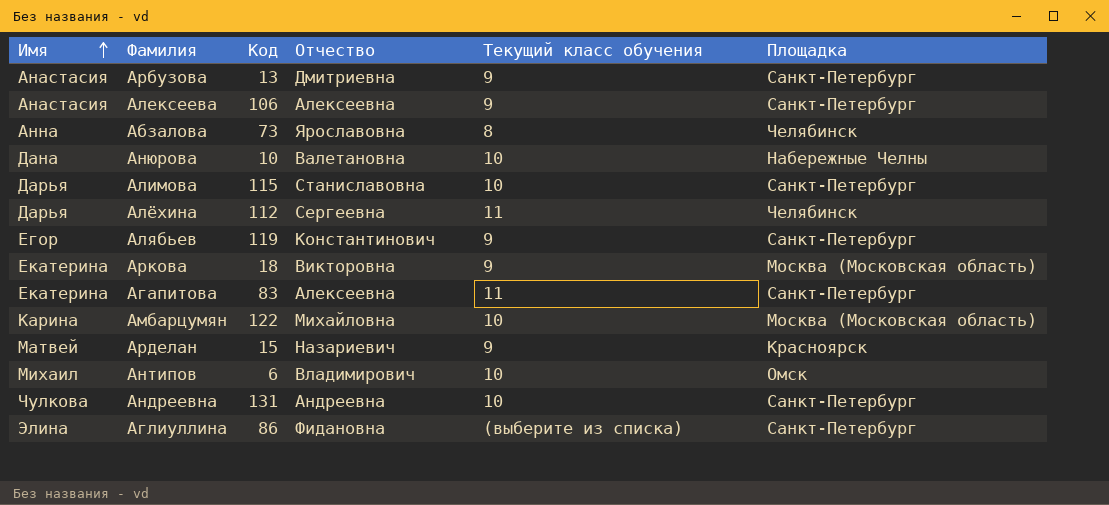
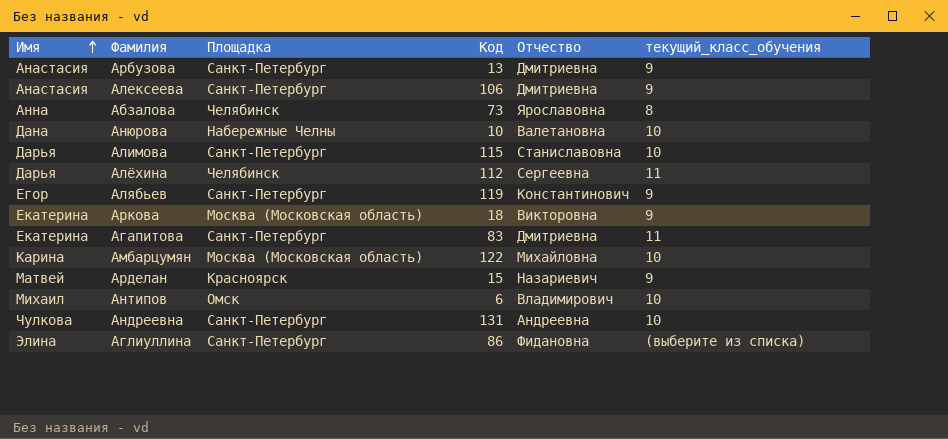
column Площадка | position: 6 -> 3
column name: Текущий класс обучения -> текущий_класс_обучения
Алексеева | Отчество: Алексеевна -> Дмитриевна
Агапитова | Отчество: Алексеевна -> Дмитриевна

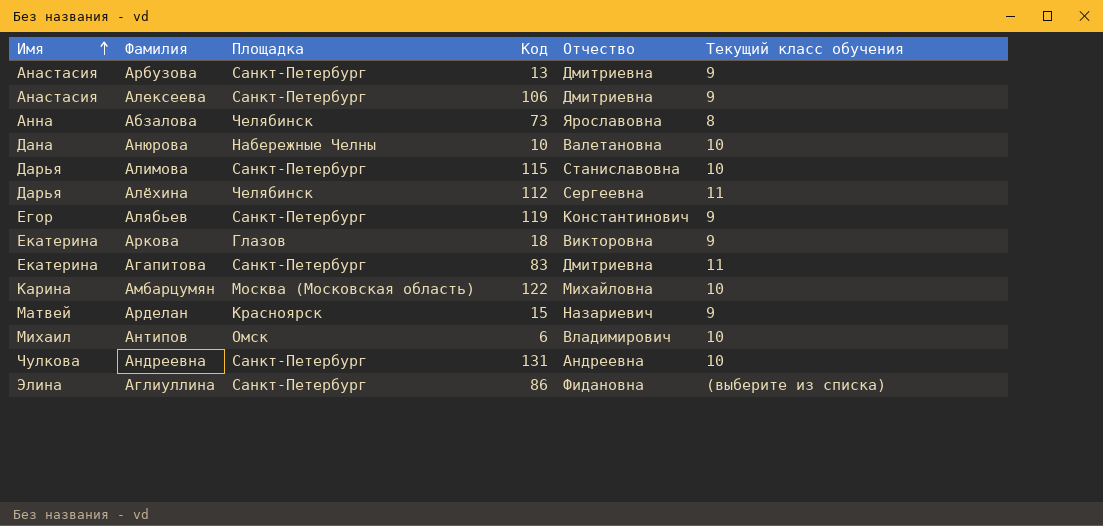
column name: текущий_класс_обучения -> Текущий класс обучения
Аркова | Площадка: Москва (Московская область) -> Глазов

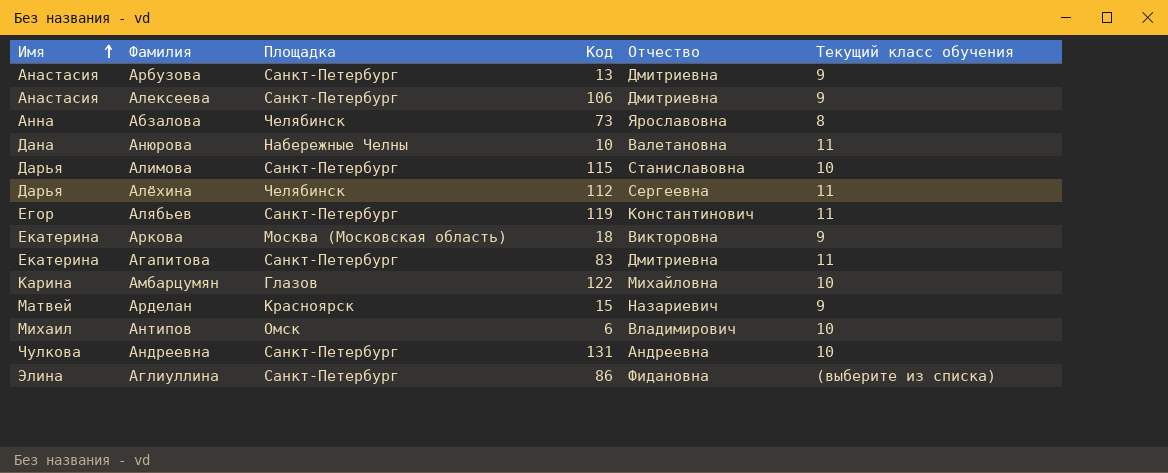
Анюрова | Текущий класс обучения: 10 -> 11
Алябьев | Текущий класс обучения: 9 -> 11
Аркова | Площадка: Глазов -> Москва (Московская область)
Амбарцумян | Площадка: Москва (Московская область) -> Глазов

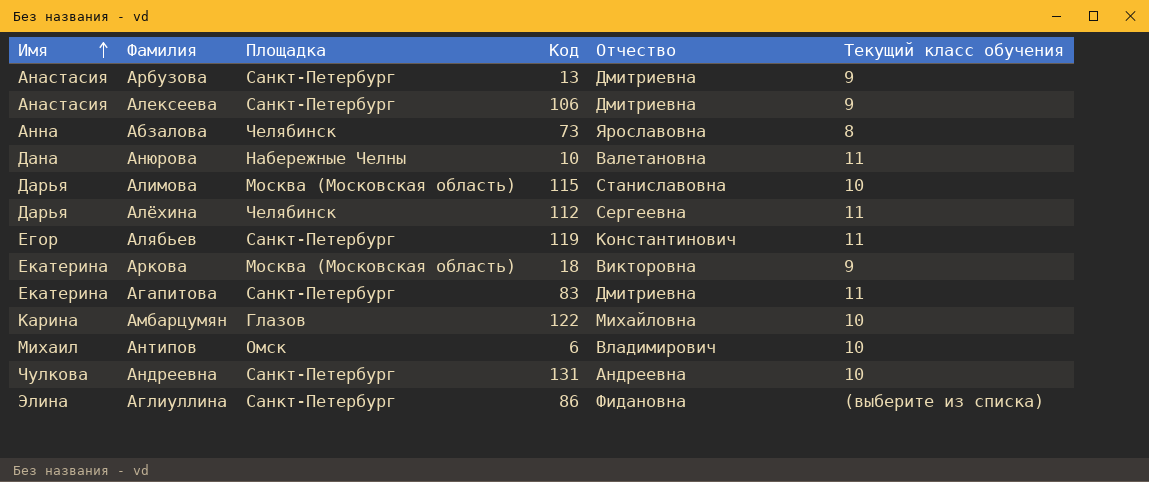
row Арделан: Матвей | Красноярск | 15 | Назариевич | 9 -> none
Алимова | Площадка: Санкт-Петербург -> Москва (Московская область)

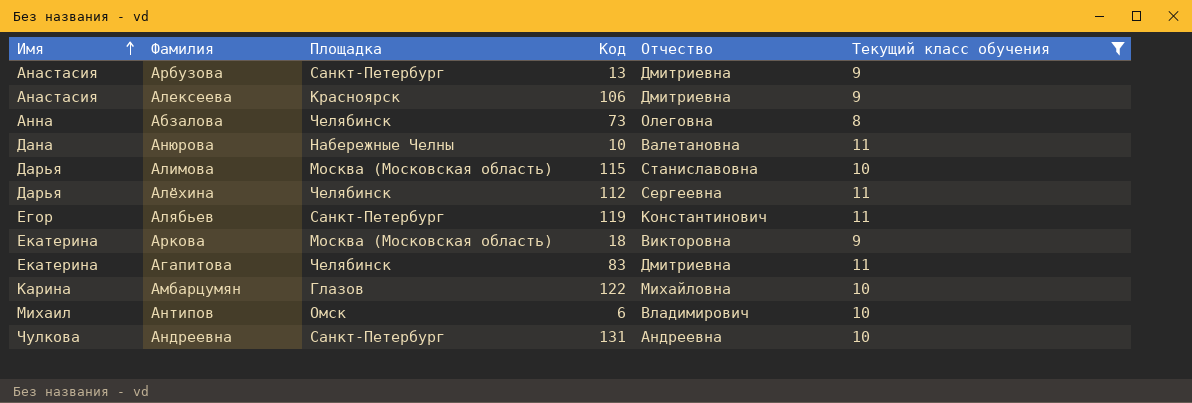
filter: none -> Текущий класс обучения != (выберите из списка)
Алексеева | Площадка: Санкт-Петербург -> Красноярск
Абзалова | Отчество: Ярославовна -> Олеговна
Агапитова | Площадка: Санкт-Петербург -> Челябинск

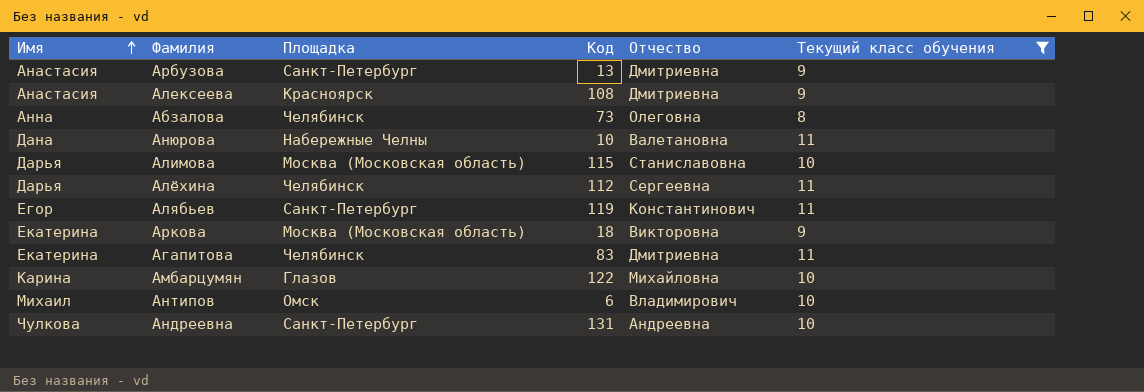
Алексеева | Код: 106 -> 108

